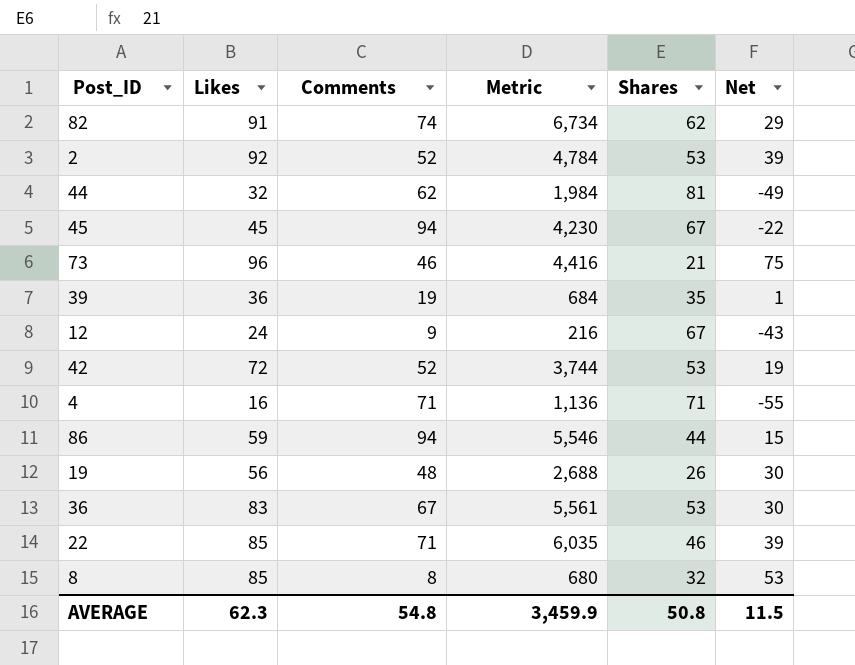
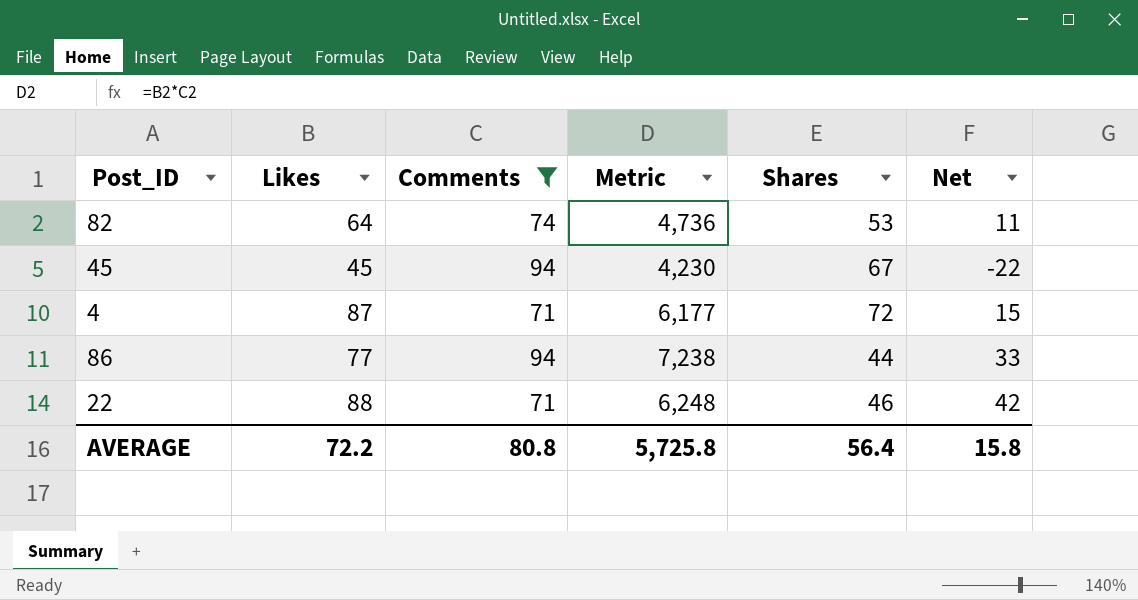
filter: none -> Comments >= 71
82 | Likes: 91 -> 64
82 | Metric: 6,734 -> 4,736
82 | Shares: 62 -> 53
82 | Net: 29 -> 11
4 | Likes: 16 -> 87
4 | Metric: 1,136 -> 6,177
4 | Shares: 71 -> 72
4 | Net: -55 -> 15
86 | Likes: 59 -> 77
86 | Metric: 5,546 -> 7,238
86 | Net: 15 -> 33
22 | Likes: 85 -> 88
22 | Metric: 6,035 -> 6,248
22 | Net: 39 -> 42
AVERAGE | Likes: 62.3 -> 72.2
AVERAGE | Comments: 54.8 -> 80.8
AVERAGE | Metric: 3,459.9 -> 5,725.8
AVERAGE | Shares: 50.8 -> 56.4
AVERAGE | Net: 11.5 -> 15.8

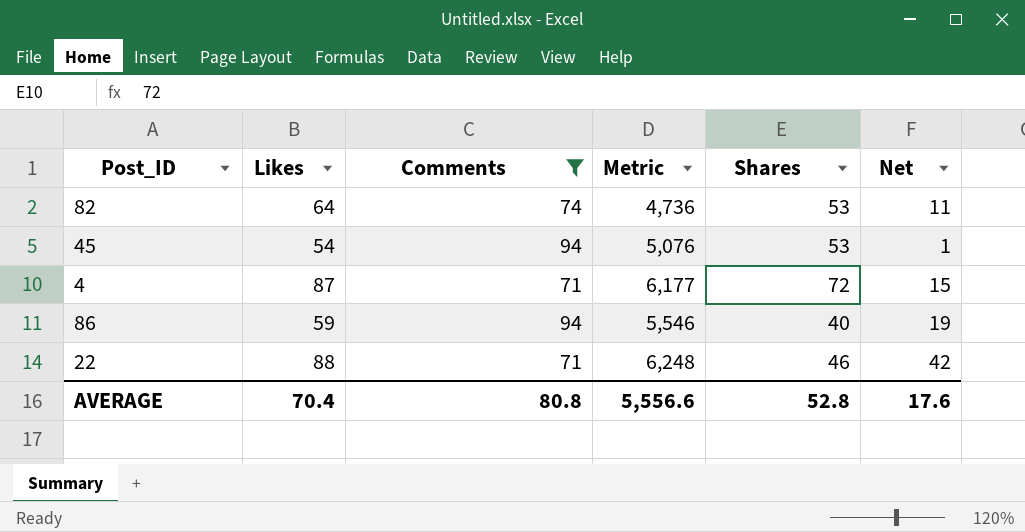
45 | Likes: 45 -> 54
45 | Metric: 4,230 -> 5,076
45 | Shares: 67 -> 53
45 | Net: -22 -> 1
86 | Likes: 77 -> 59
86 | Metric: 7,238 -> 5,546
86 | Shares: 44 -> 40
86 | Net: 33 -> 19
AVERAGE | Likes: 72.2 -> 70.4
AVERAGE | Metric: 5,725.8 -> 5,556.6
AVERAGE | Shares: 56.4 -> 52.8
AVERAGE | Net: 15.8 -> 17.6

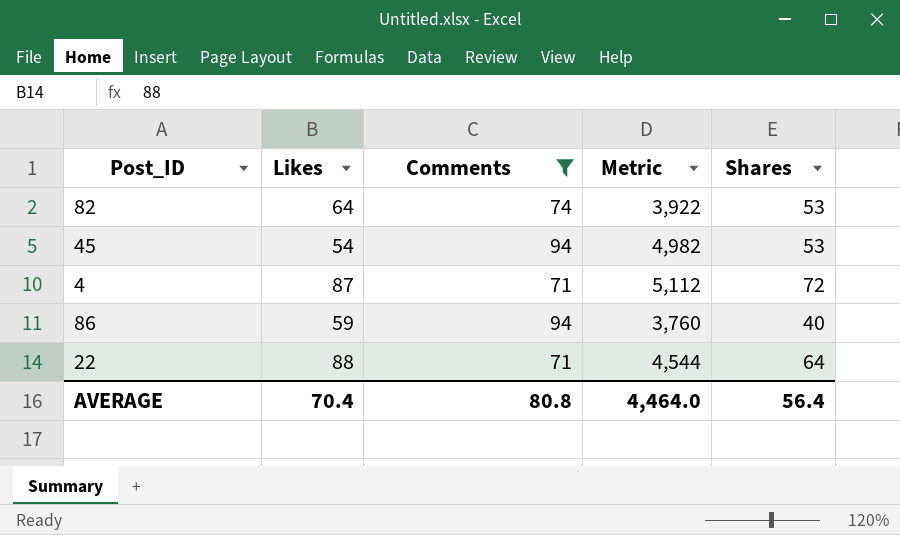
column Net | formula: [Likes] - [Shares] -> none
column Metric | formula: [Likes] * [Comments] -> [Comments] * [Shares]
22 | Shares: 46 -> 64
AVERAGE | Metric: 5,556.6 -> 4,464.0
AVERAGE | Shares: 52.8 -> 56.4

